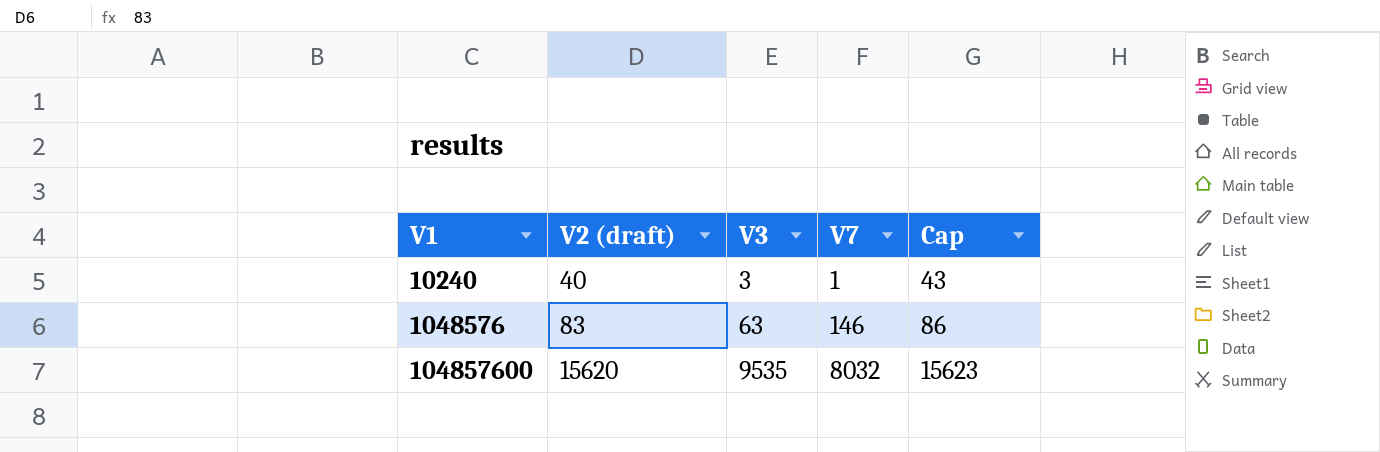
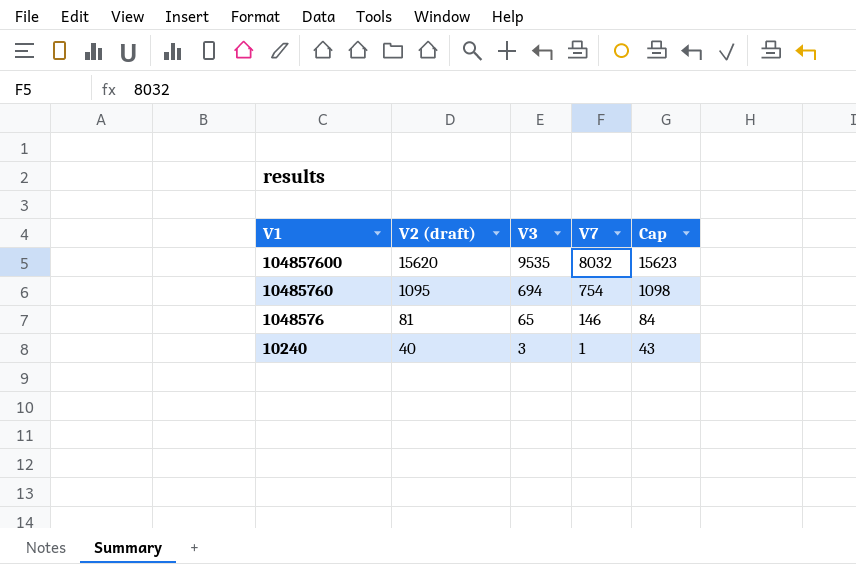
row order: V1 ascending -> V1 descending
row 10485760: none -> 1095 | 694 | 754 | 1098
1048576 | V2 (draft): 83 -> 81
1048576 | V3: 63 -> 65
1048576 | Cap: 86 -> 84

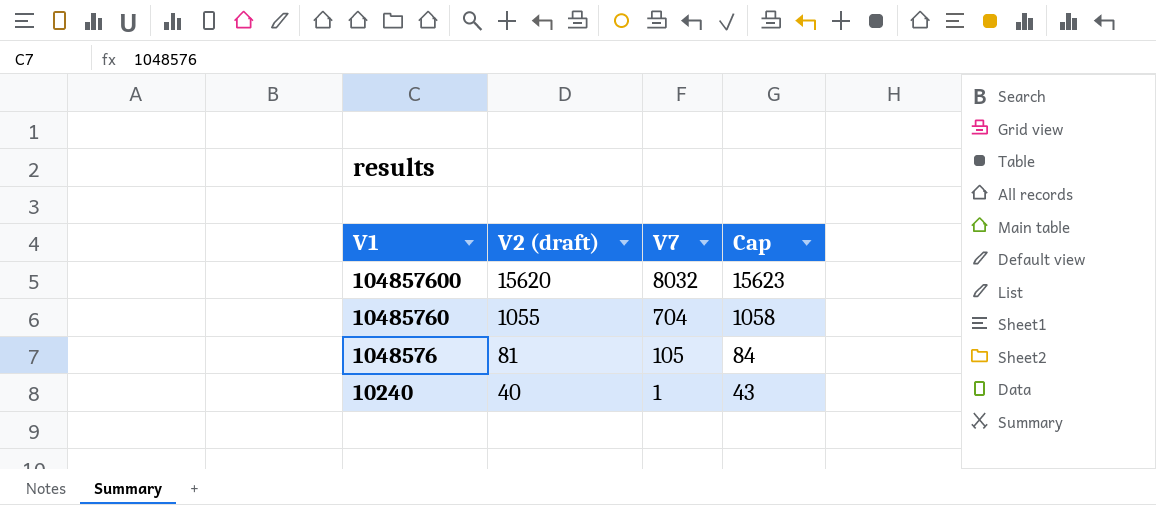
column V3 | position: 3 -> none
10485760 | V2 (draft): 1095 -> 1055
10485760 | V7: 754 -> 704
10485760 | Cap: 1098 -> 1058
1048576 | V7: 146 -> 105

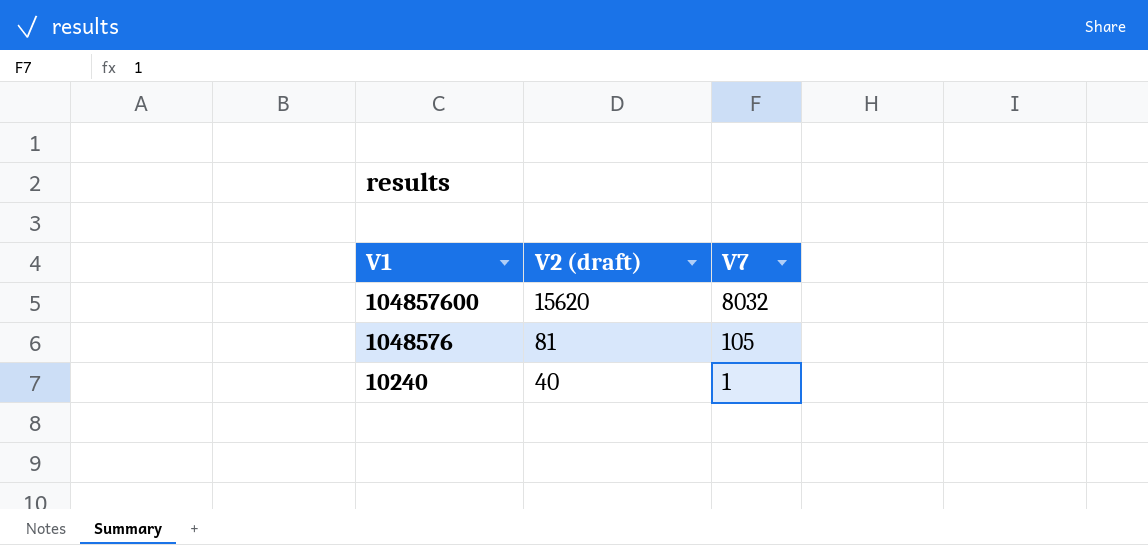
column Cap | formula: [V2 (draft)] + 3 -> none
row 10485760: 1055 | 704 | 1058 -> none

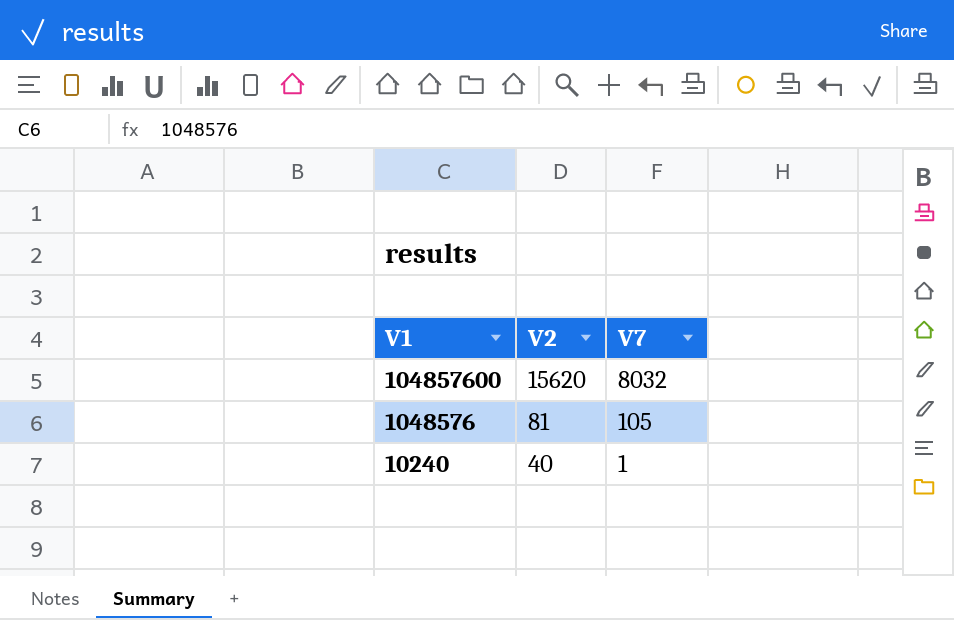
column name: V2 (draft) -> V2

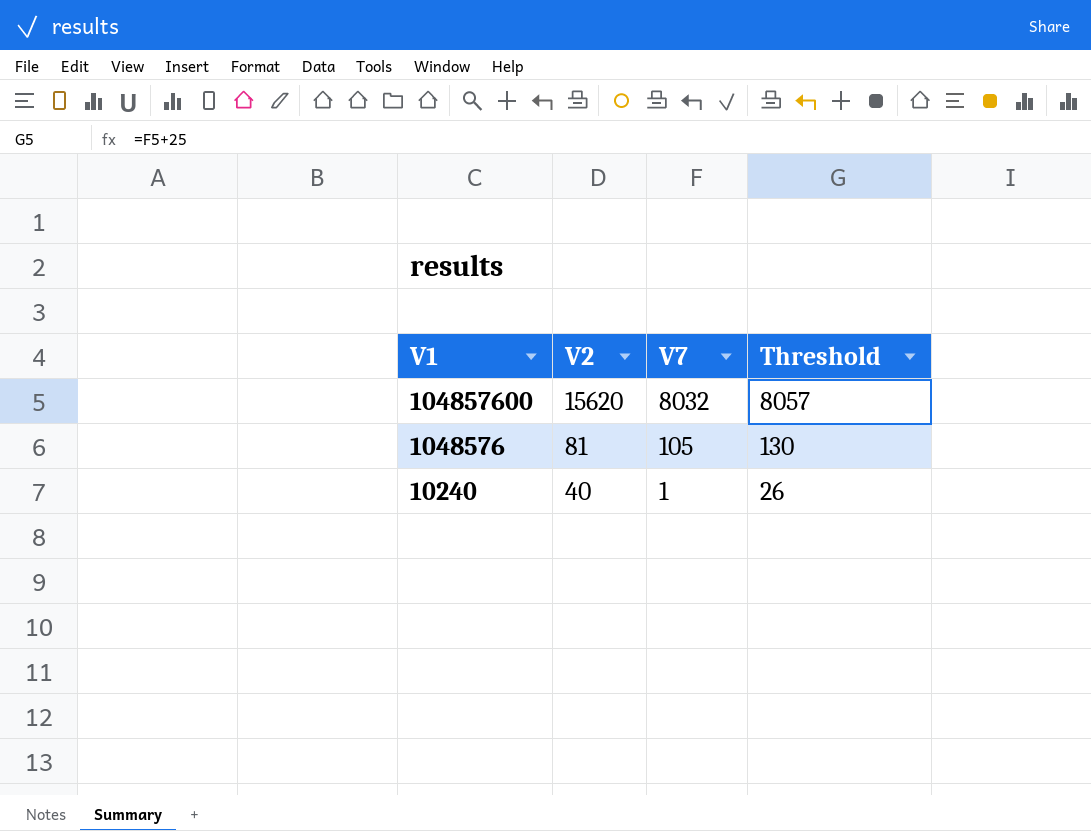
column Threshold | formula: none -> [V7] + 25

